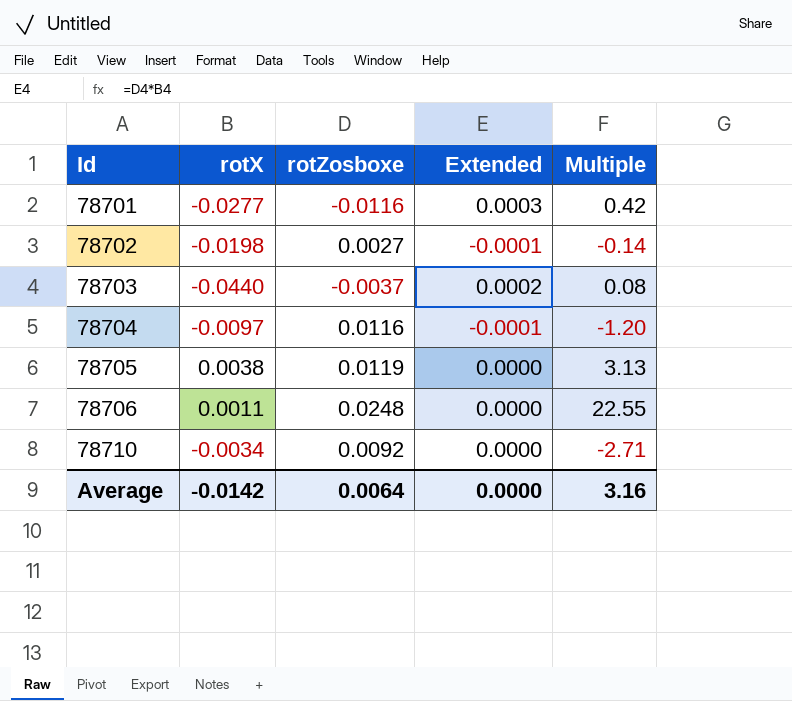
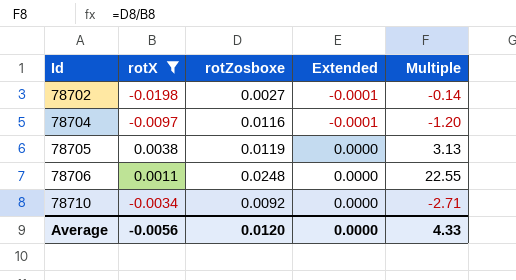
filter: none -> rotX >= -0.0198
Average | rotX: -0.0142 -> -0.0056
Average | rotZosboxe: 0.0064 -> 0.0120
Average | Multiple: 3.16 -> 4.33

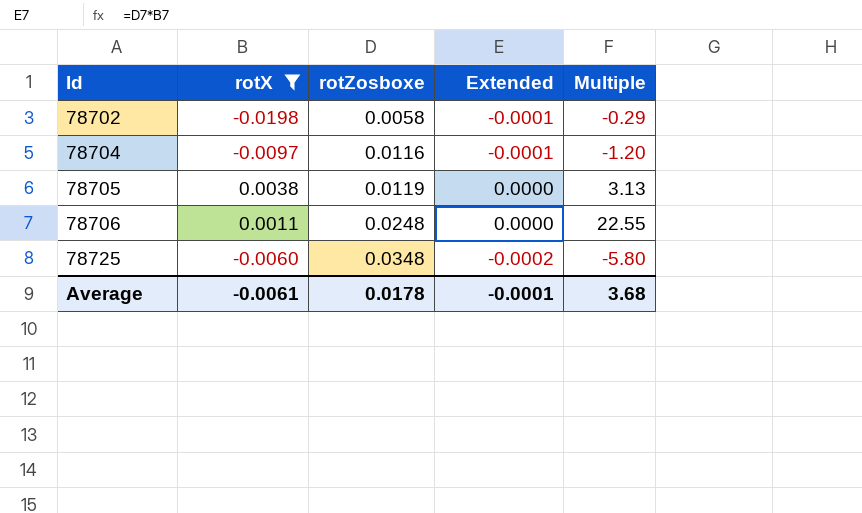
row 78710: -0.0034 | 0.0092 | 0.0000 | -2.71 -> none
78702 | rotZosboxe: 0.0027 -> 0.0058
78702 | Multiple: -0.14 -> -0.29
row 78725: none -> -0.0060 | 0.0348 | -0.0002 | -5.80
Average | rotX: -0.0056 -> -0.0061
Average | rotZosboxe: 0.0120 -> 0.0178
Average | Extended: 0.0000 -> -0.0001
Average | Multiple: 4.33 -> 3.68

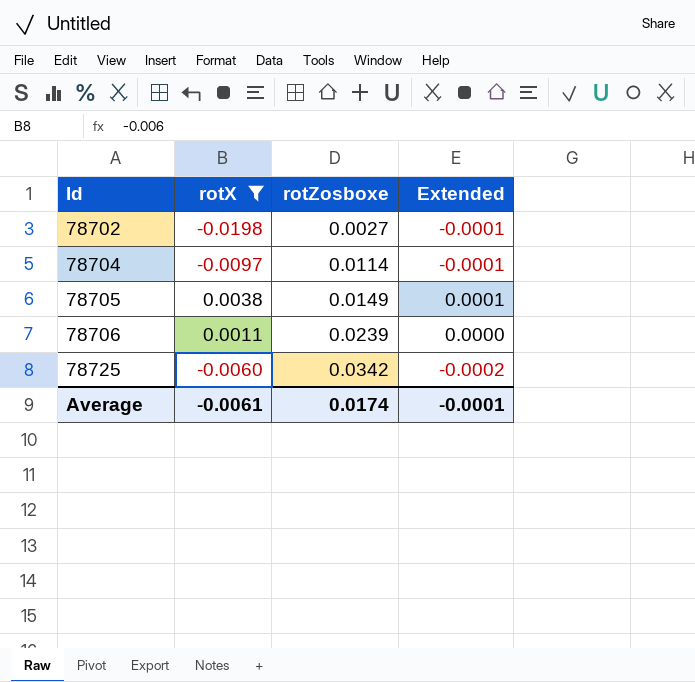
column Multiple | formula: [rotZosboxe] / [rotX] -> none
78702 | rotZosboxe: 0.0058 -> 0.0027
78704 | rotZosboxe: 0.0116 -> 0.0114
78705 | rotZosboxe: 0.0119 -> 0.0149
78705 | Extended: 0.0000 -> 0.0001
78706 | rotZosboxe: 0.0248 -> 0.0239
78725 | rotZosboxe: 0.0348 -> 0.0342
Average | rotZosboxe: 0.0178 -> 0.0174

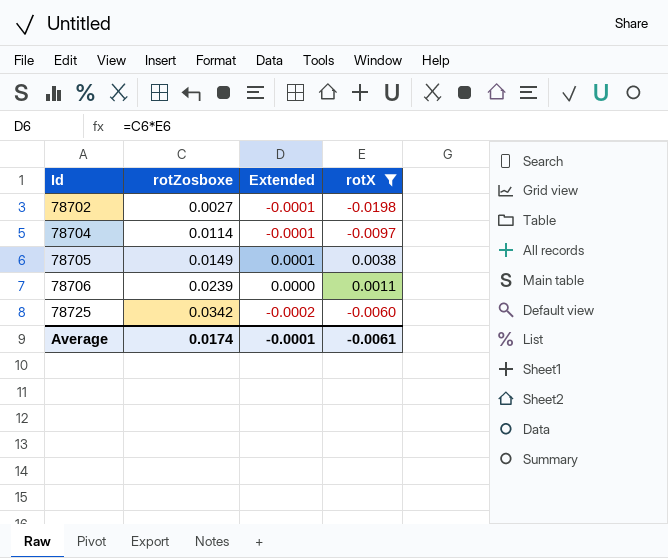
column rotX | position: 2 -> 4

